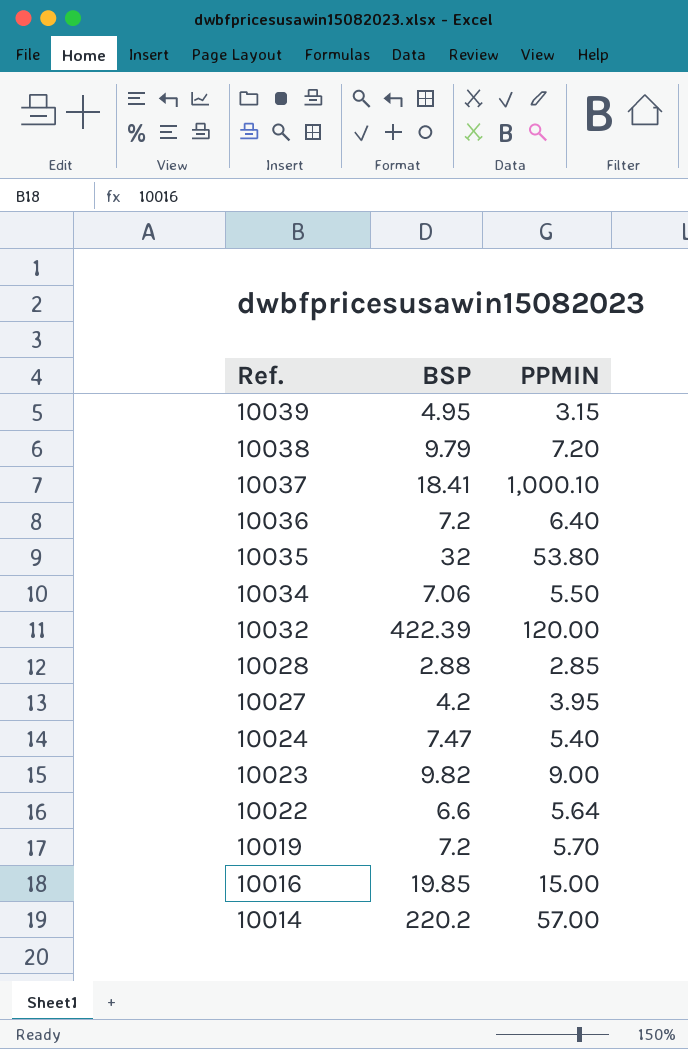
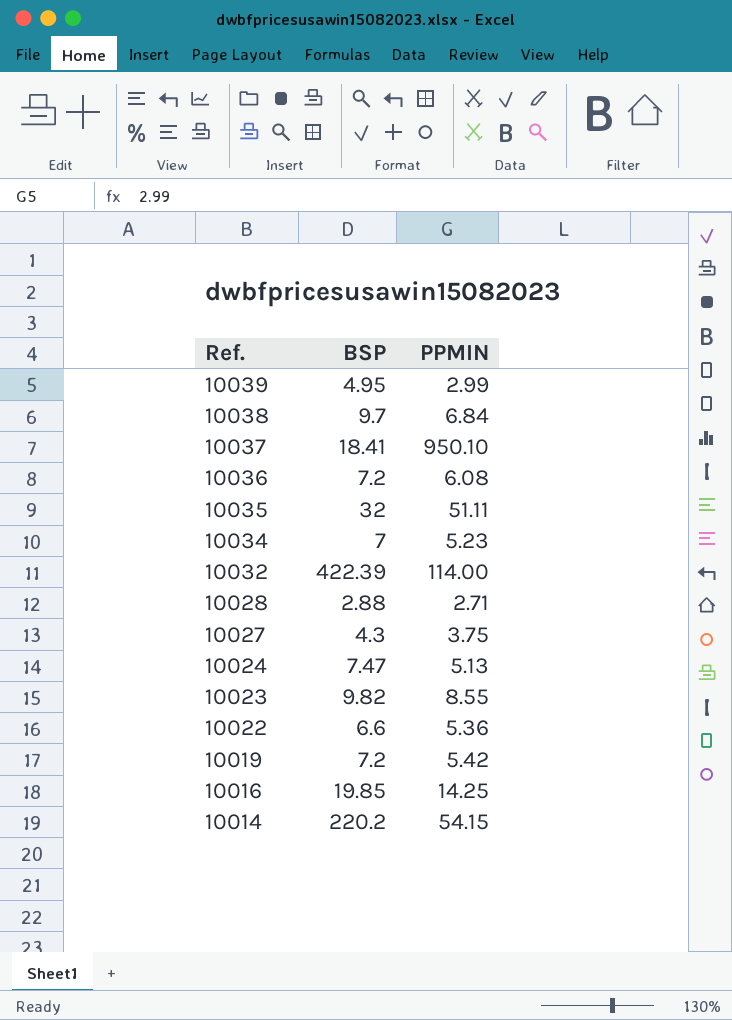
10039 | PPMIN: 3.15 -> 2.99
10038 | BSP: 9.79 -> 9.7
10038 | PPMIN: 7.20 -> 6.84
10037 | PPMIN: 1,000.10 -> 950.10
10036 | PPMIN: 6.40 -> 6.08
10035 | PPMIN: 53.80 -> 51.11
10034 | BSP: 7.06 -> 7
10034 | PPMIN: 5.50 -> 5.23
10032 | PPMIN: 120.00 -> 114.00
10028 | PPMIN: 2.85 -> 2.71
10027 | BSP: 4.2 -> 4.3
10027 | PPMIN: 3.95 -> 3.75
10024 | PPMIN: 5.40 -> 5.13
10023 | PPMIN: 9.00 -> 8.55
10022 | PPMIN: 5.64 -> 5.36
10019 | PPMIN: 5.70 -> 5.42
10016 | PPMIN: 15.00 -> 14.25
10014 | PPMIN: 57.00 -> 54.15

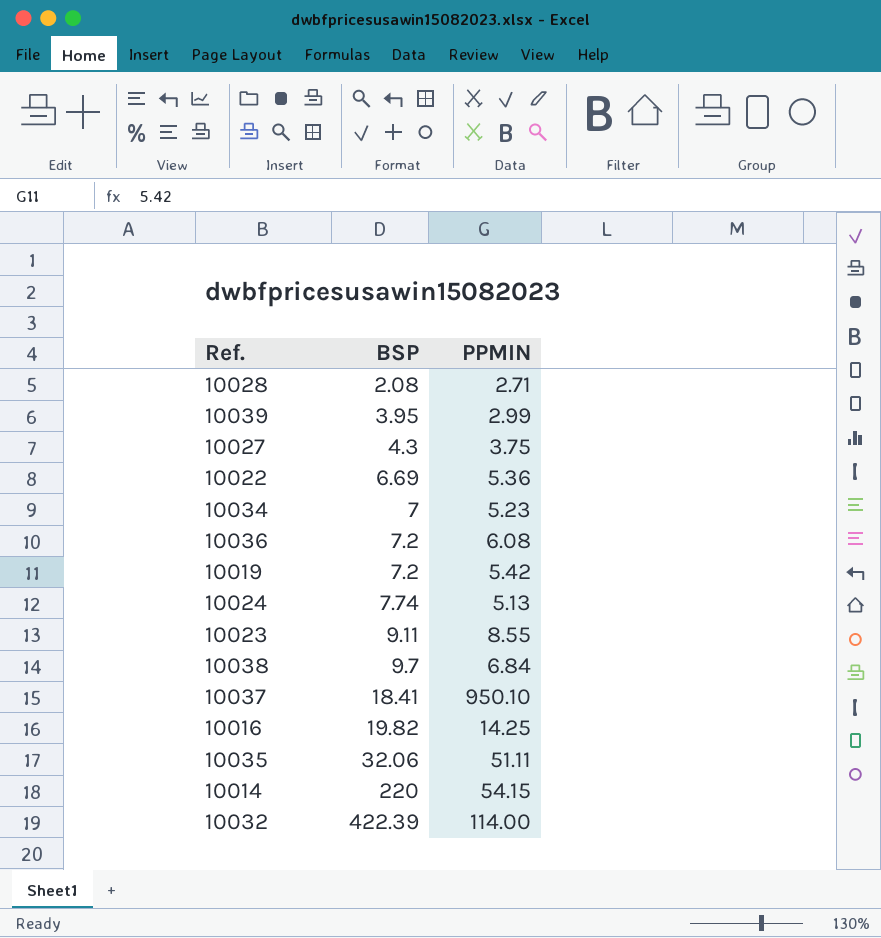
row order: Ref. descending -> BSP ascending
10028 | BSP: 2.88 -> 2.08
10039 | BSP: 4.95 -> 3.95
10022 | BSP: 6.6 -> 6.69
10024 | BSP: 7.47 -> 7.74
10023 | BSP: 9.82 -> 9.11
10016 | BSP: 19.85 -> 19.82
10035 | BSP: 32 -> 32.06
10014 | BSP: 220.2 -> 220

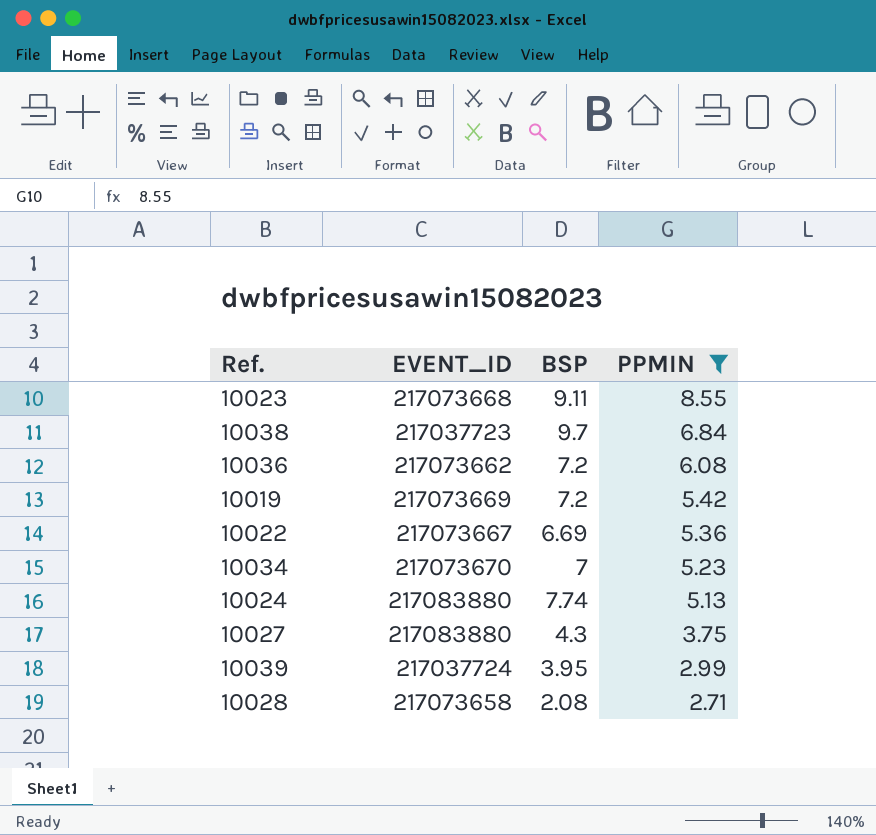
filter: none -> PPMIN <= 8.55
row order: BSP ascending -> PPMIN descending
column EVENT_ID | position: none -> 2

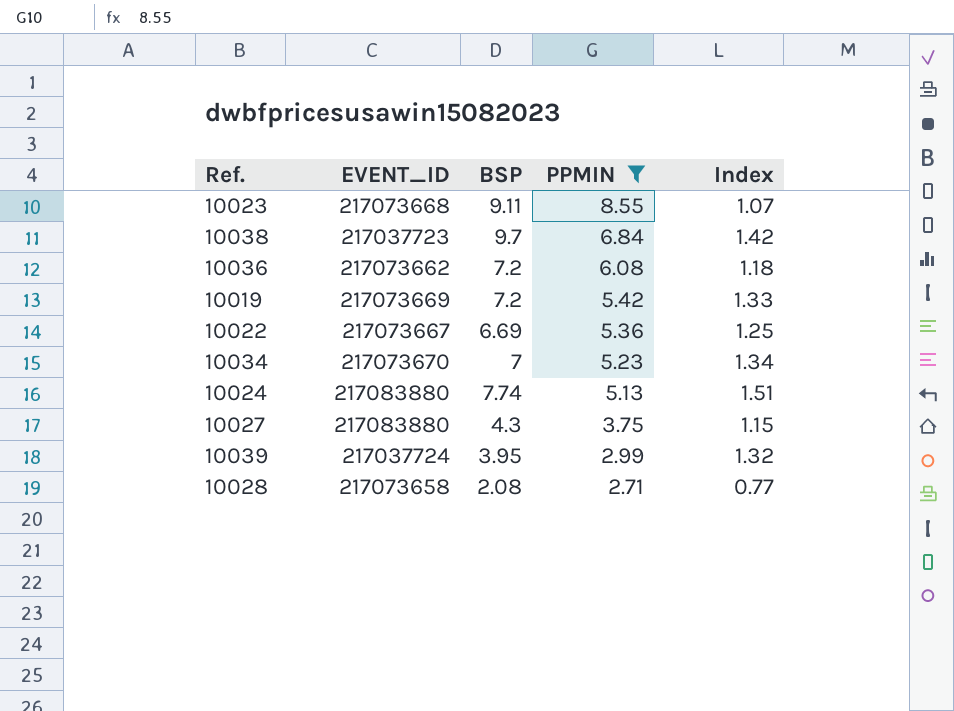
column Index | formula: none -> [BSP] / [PPMIN]

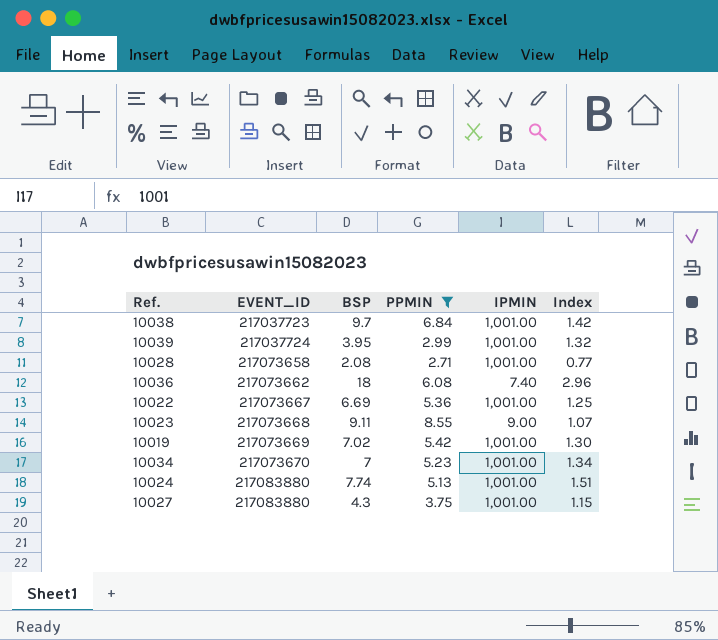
row order: PPMIN descending -> EVENT_ID ascending
column IPMIN | position: none -> 5
10036 | BSP: 7.2 -> 18
10036 | Index: 1.18 -> 2.96
10019 | BSP: 7.2 -> 7.02
10019 | Index: 1.33 -> 1.30

